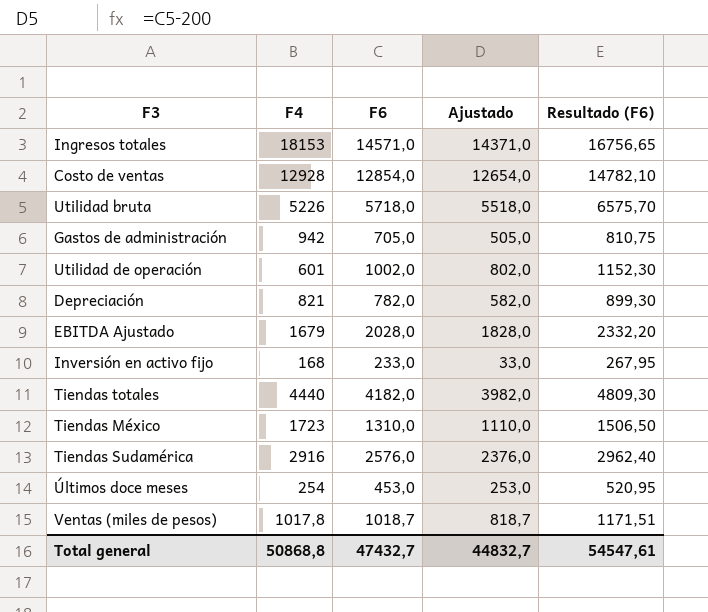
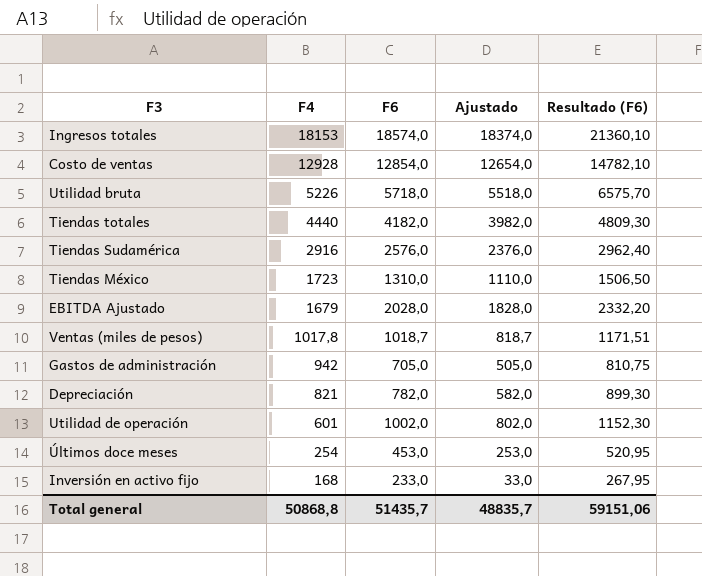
row order: none -> F4 descending
Ingresos totales | F6: 14571,0 -> 18574,0
Ingresos totales | Ajustado: 14371,0 -> 18374,0
Ingresos totales | Resultado (F6): 16756,65 -> 21360,10
Total general | F6: 47432,7 -> 51435,7
Total general | Ajustado: 44832,7 -> 48835,7
Total general | Resultado (F6): 54547,61 -> 59151,06

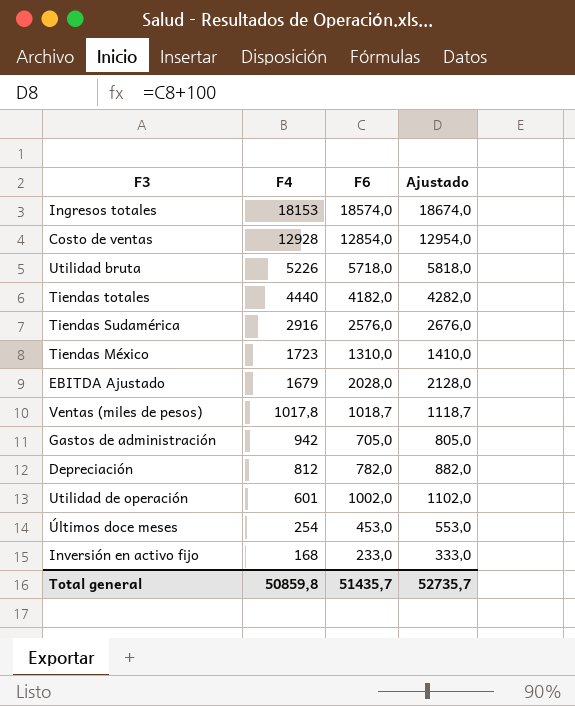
column Resultado (F6) | formula: [F6] * 1,15 -> none
column Ajustado | formula: [F6] - 200 -> [F6] + 100
Depreciación | F4: 821 -> 812
Total general | F4: 50868,8 -> 50859,8
Total general | Ajustado: 48835,7 -> 52735,7

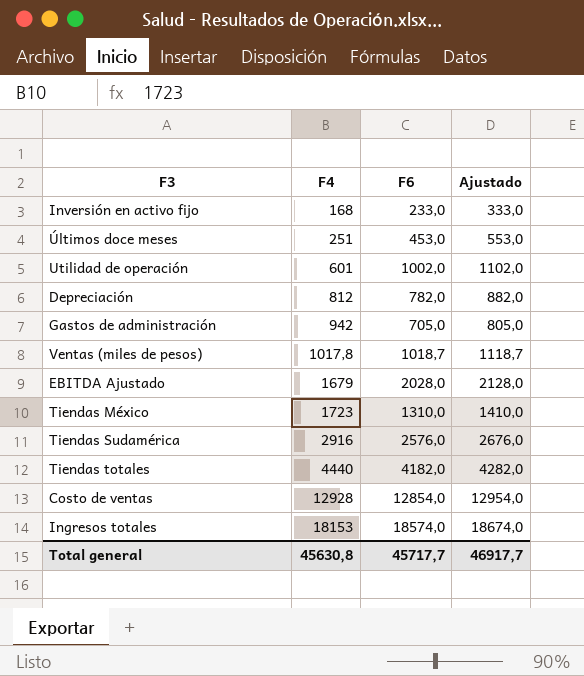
row order: F4 descending -> F4 ascending
row Utilidad bruta: 5226 | 5718,0 | 5818,0 -> none
Últimos doce meses | F4: 254 -> 251
Total general | F4: 50859,8 -> 45630,8
Total general | F6: 51435,7 -> 45717,7
Total general | Ajustado: 52735,7 -> 46917,7

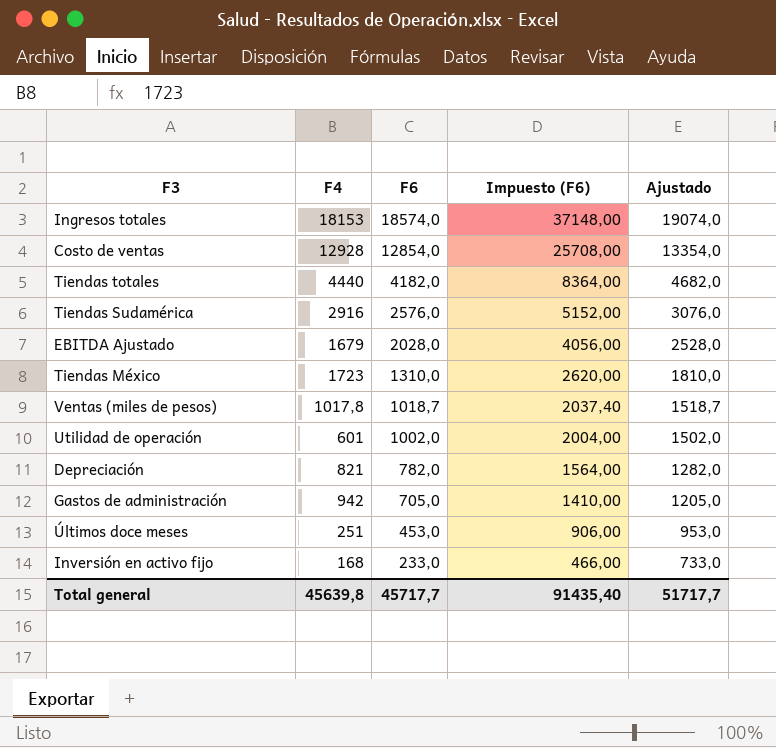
row order: F4 ascending -> F6 descending
column Impuesto (F6) | formula: none -> [F6] * 2
column Ajustado | formula: [F6] + 100 -> [F6] + 500
Depreciación | F4: 812 -> 821
Total general | F4: 45630,8 -> 45639,8
Total general | Ajustado: 46917,7 -> 51717,7

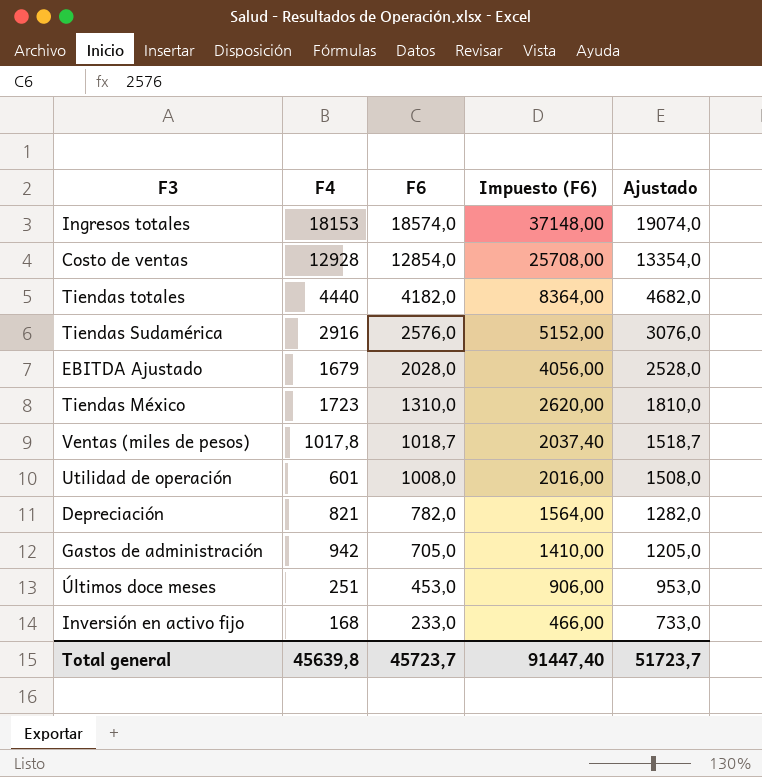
Utilidad de operación | F6: 1002,0 -> 1008,0
Utilidad de operación | Impuesto (F6): 2004,00 -> 2016,00
Utilidad de operación | Ajustado: 1502,0 -> 1508,0
Total general | F6: 45717,7 -> 45723,7
Total general | Impuesto (F6): 91435,40 -> 91447,40
Total general | Ajustado: 51717,7 -> 51723,7

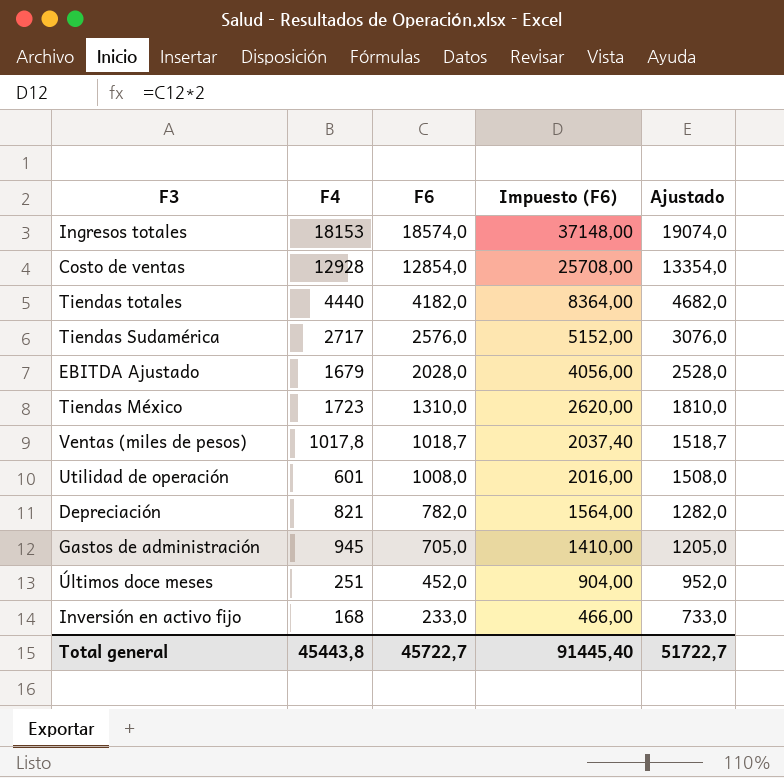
Tiendas Sudamérica | F4: 2916 -> 2717
Gastos de administración | F4: 942 -> 945
Últimos doce meses | F6: 453,0 -> 452,0
Últimos doce meses | Impuesto (F6): 906,00 -> 904,00
Últimos doce meses | Ajustado: 953,0 -> 952,0
Total general | F4: 45639,8 -> 45443,8
Total general | F6: 45723,7 -> 45722,7
Total general | Impuesto (F6): 91447,40 -> 91445,40
Total general | Ajustado: 51723,7 -> 51722,7

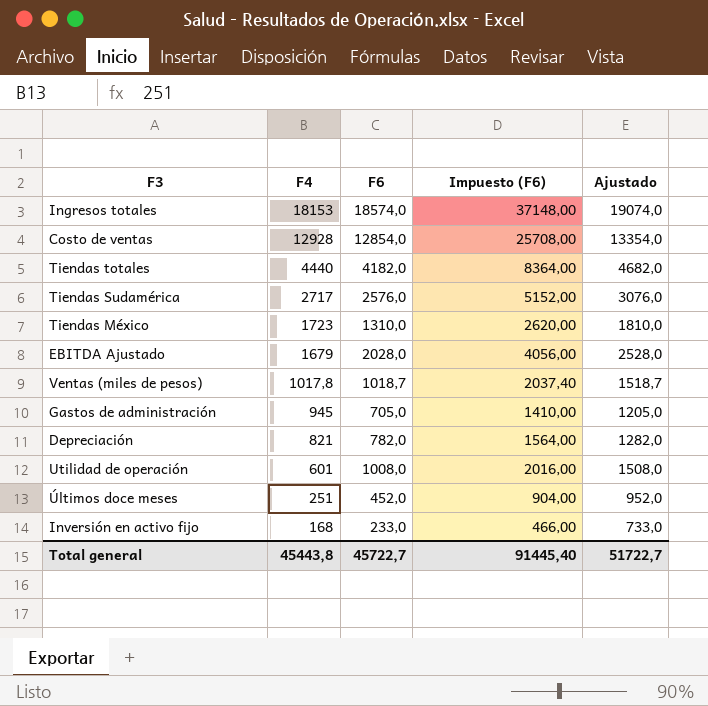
row order: F6 descending -> F4 descending

